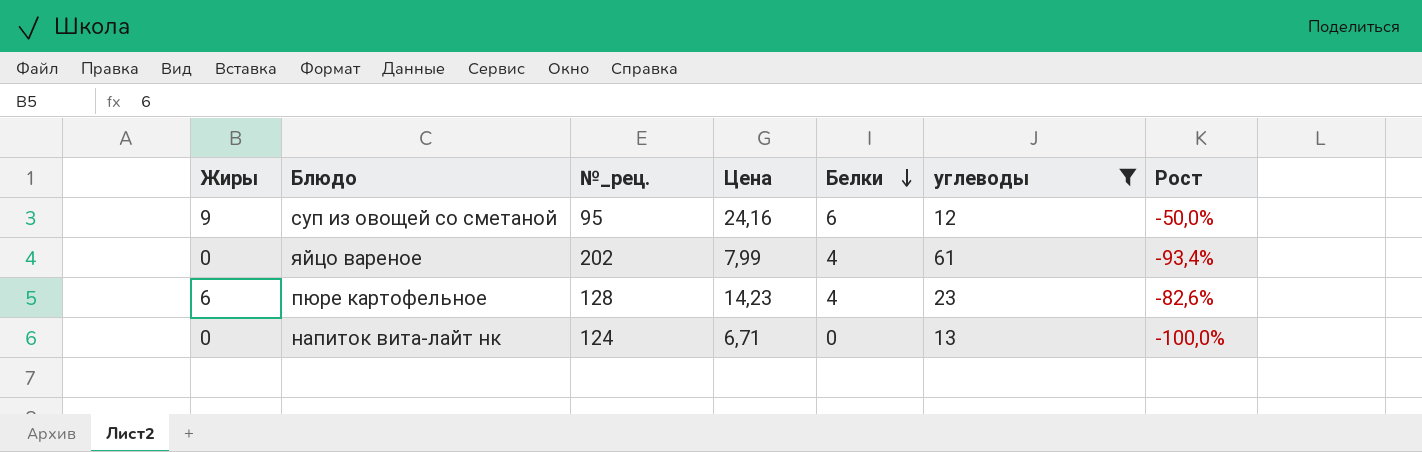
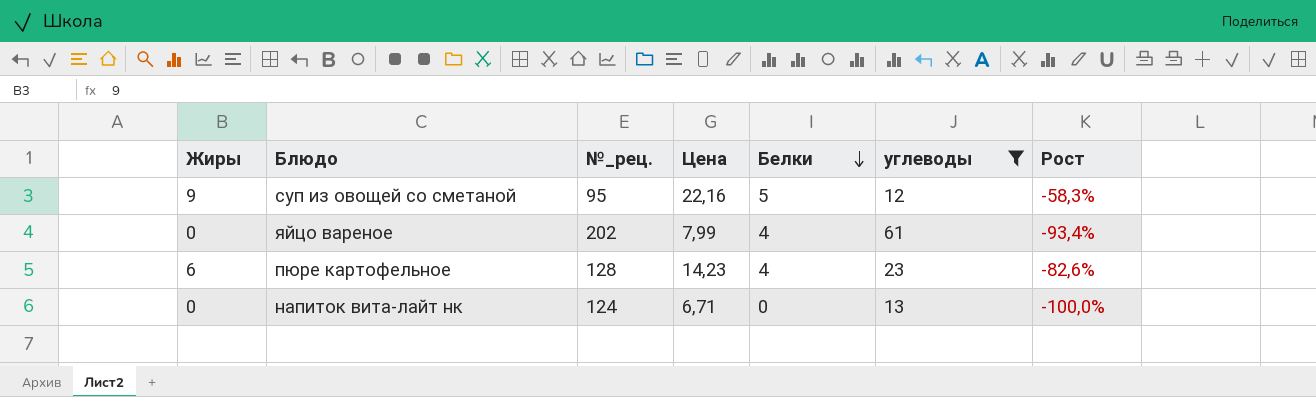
суп из овощей со сметаной | Цена: 24,16 -> 22,16
суп из овощей со сметаной | Белки: 6 -> 5
суп из овощей со сметаной | Рост: -50,0% -> -58,3%

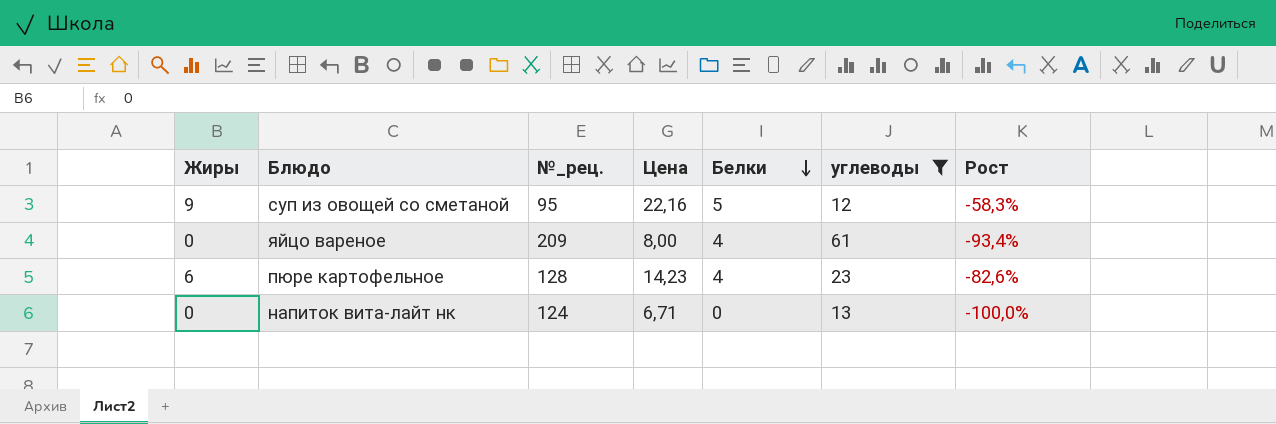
яйцо вареное | №_рец.: 202 -> 209
яйцо вареное | Цена: 7,99 -> 8,00

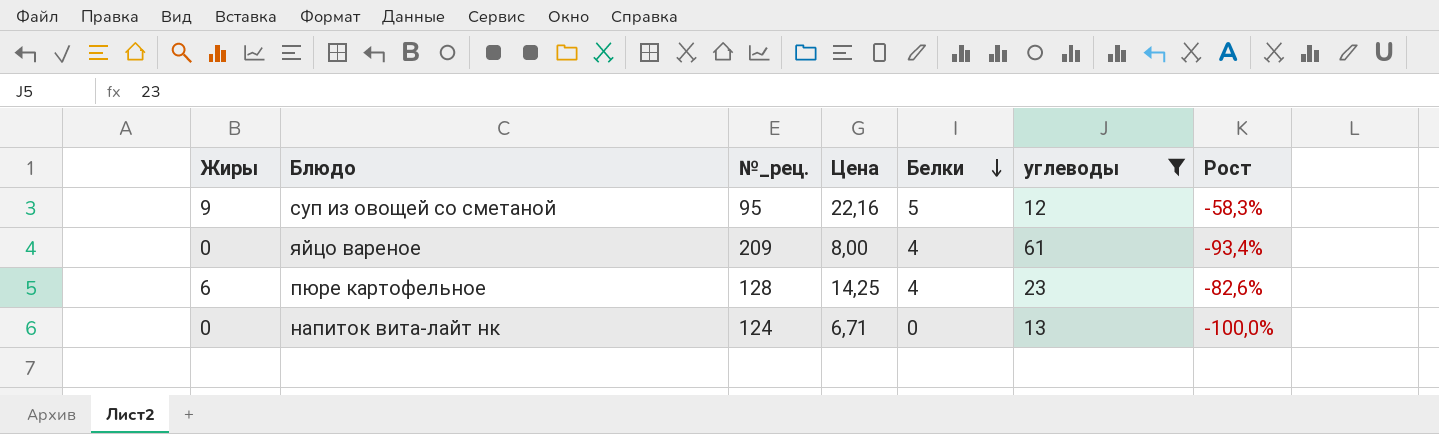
пюре картофельное | Цена: 14,23 -> 14,25

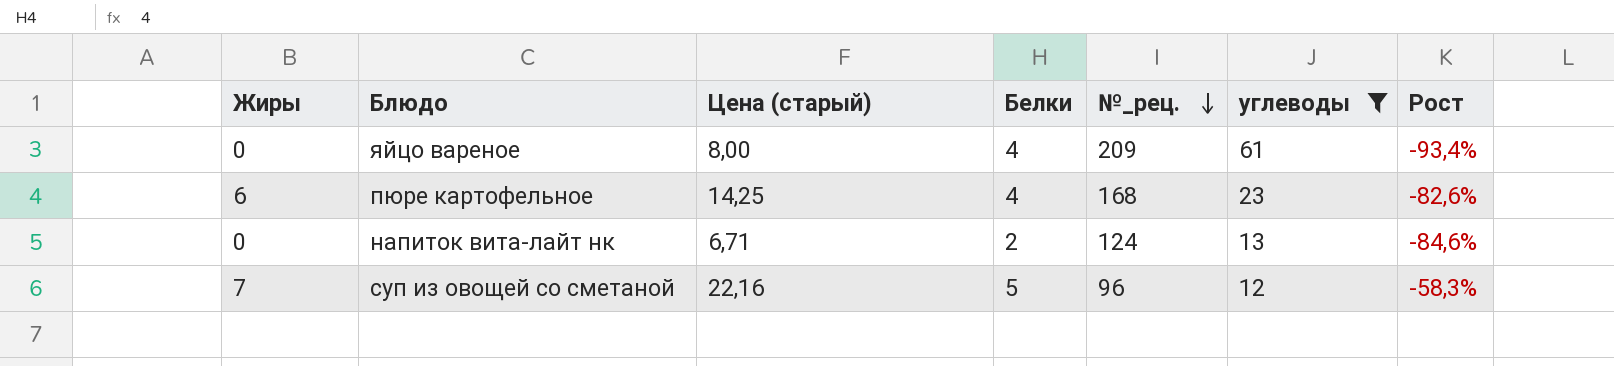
row order: Белки descending -> №_рец. descending
column name: Цена -> Цена (старый)
column №_рец. | position: 3 -> 5
пюре картофельное | №_рец.: 128 -> 168
напиток вита-лайт нк | Белки: 0 -> 2
напиток вита-лайт нк | Рост: -100,0% -> -84,6%
суп из овощей со сметаной | Жиры: 9 -> 7
суп из овощей со сметаной | №_рец.: 95 -> 96

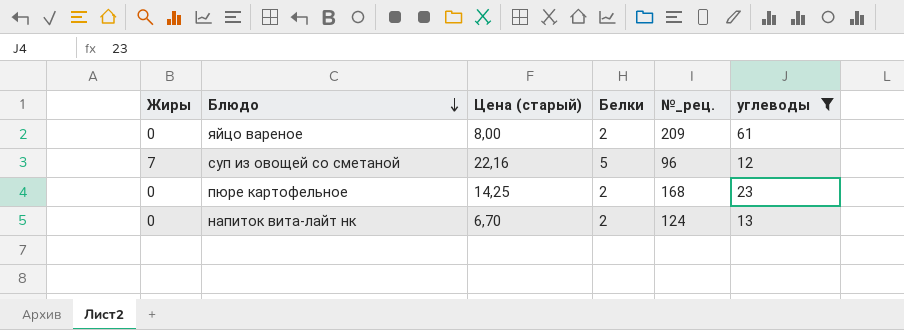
row order: №_рец. descending -> Блюдо descending
column Рост | formula: ([Белки] - [углеводы]) / [углеводы] -> none
яйцо вареное | Белки: 4 -> 2
пюре картофельное | Жиры: 6 -> 0
пюре картофельное | Белки: 4 -> 2
напиток вита-лайт нк | Цена (старый): 6,71 -> 6,70

